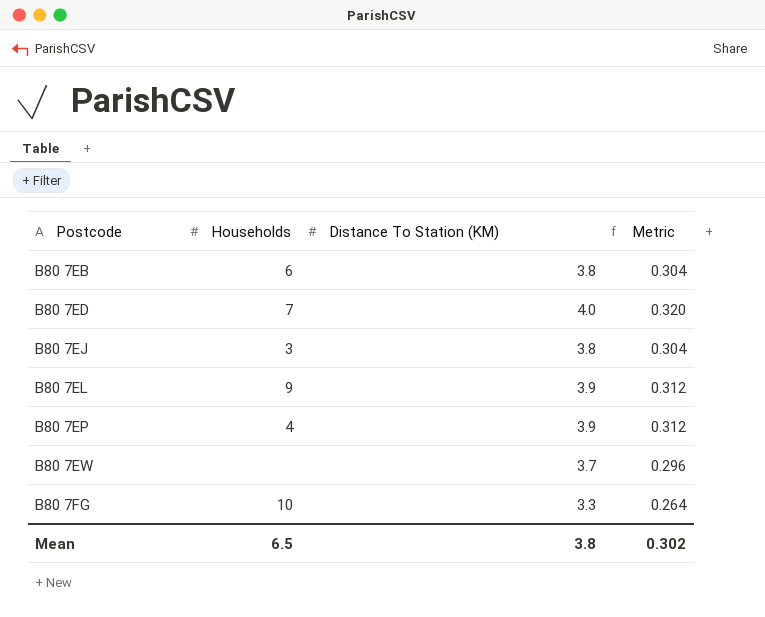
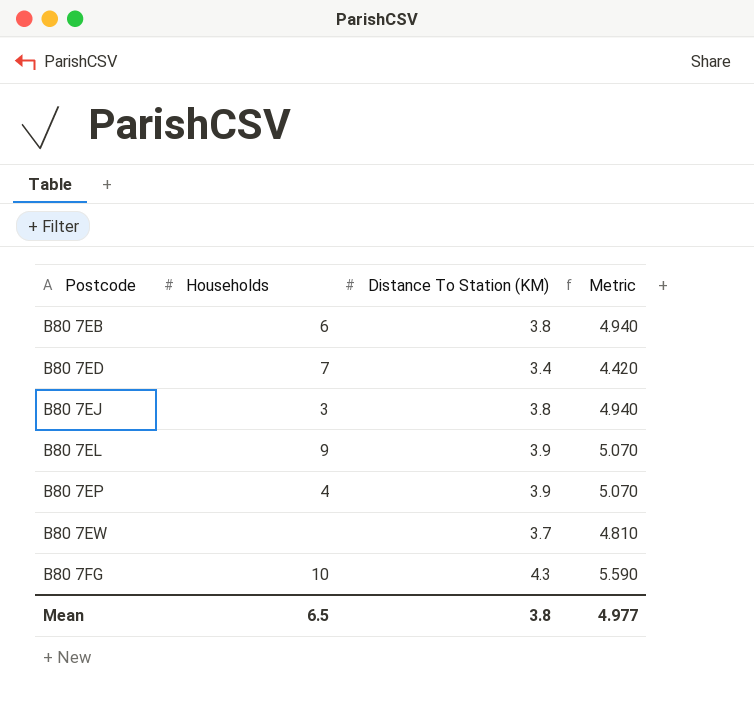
column Metric | formula: [Distance To Station (KM)] * 0.08 -> [Distance To Station (KM)] * 1.3
B80 7ED | Distance To Station (KM): 4.0 -> 3.4
B80 7FG | Distance To Station (KM): 3.3 -> 4.3
Mean | Metric: 0.302 -> 4.977

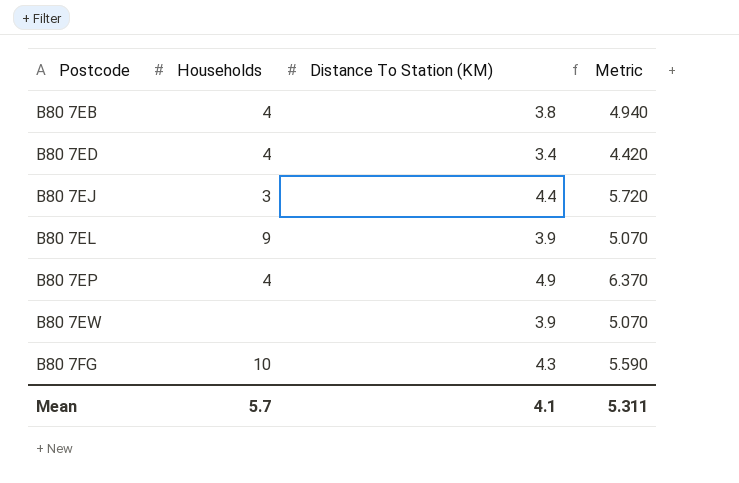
B80 7EB | Households: 6 -> 4
B80 7ED | Households: 7 -> 4
B80 7EJ | Distance To Station (KM): 3.8 -> 4.4
B80 7EJ | Metric: 4.940 -> 5.720
B80 7EP | Distance To Station (KM): 3.9 -> 4.9
B80 7EP | Metric: 5.070 -> 6.370
B80 7EW | Distance To Station (KM): 3.7 -> 3.9
B80 7EW | Metric: 4.810 -> 5.070
Mean | Households: 6.5 -> 5.7
Mean | Distance To Station (KM): 3.8 -> 4.1
Mean | Metric: 4.977 -> 5.311

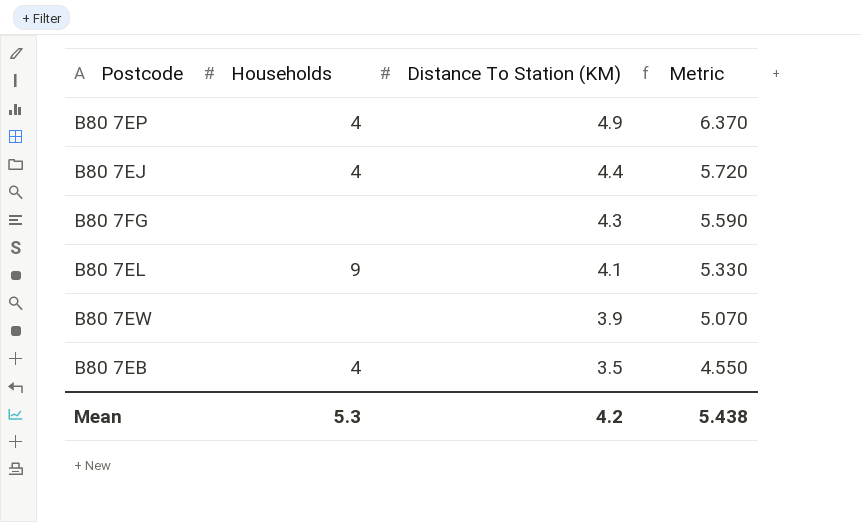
row order: Postcode ascending -> Distance To Station (KM) descending
row B80 7ED: 4 | 3.4 | 4.420 -> none
B80 7EJ | Households: 3 -> 4
B80 7FG | Households: 10 -> none
B80 7EL | Distance To Station (KM): 3.9 -> 4.1
B80 7EL | Metric: 5.070 -> 5.330
B80 7EB | Distance To Station (KM): 3.8 -> 3.5
B80 7EB | Metric: 4.940 -> 4.550
Mean | Households: 5.7 -> 5.3
Mean | Distance To Station (KM): 4.1 -> 4.2
Mean | Metric: 5.311 -> 5.438

